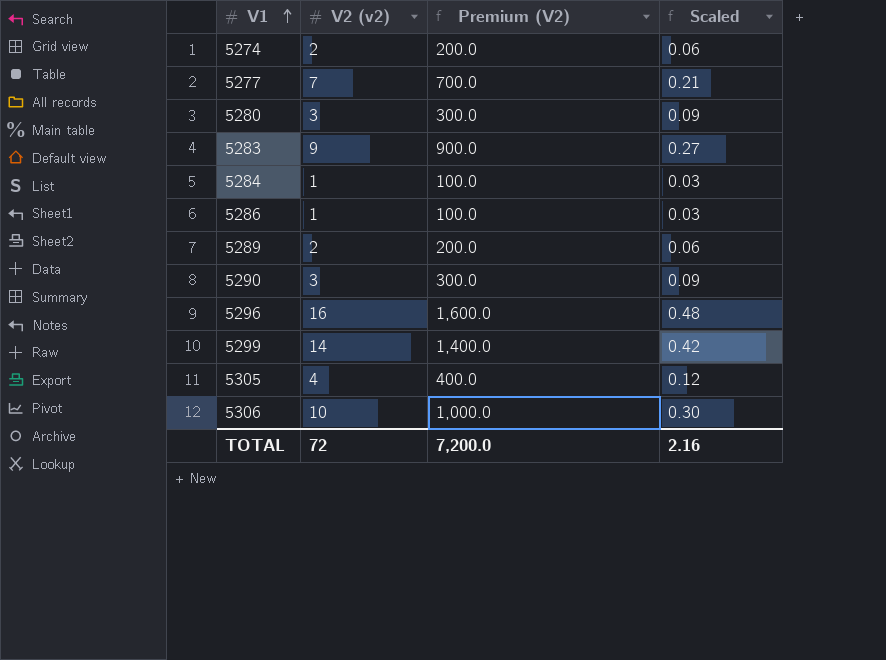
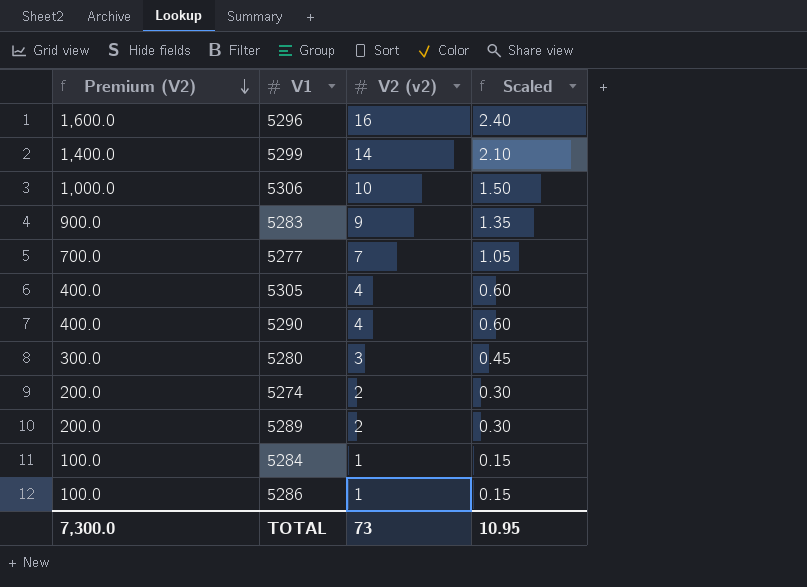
row order: V1 ascending -> Premium (V2) descending
column Premium (V2) | position: 3 -> 1
column Scaled | formula: [V2 (v2)] * 0.03 -> [V2 (v2)] * 0.15
5290 | Premium (V2): 300.0 -> 400.0
5290 | V2 (v2): 3 -> 4
TOTAL | Premium (V2): 7,200.0 -> 7,300.0
TOTAL | V2 (v2): 72 -> 73
TOTAL | Scaled: 2.16 -> 10.95

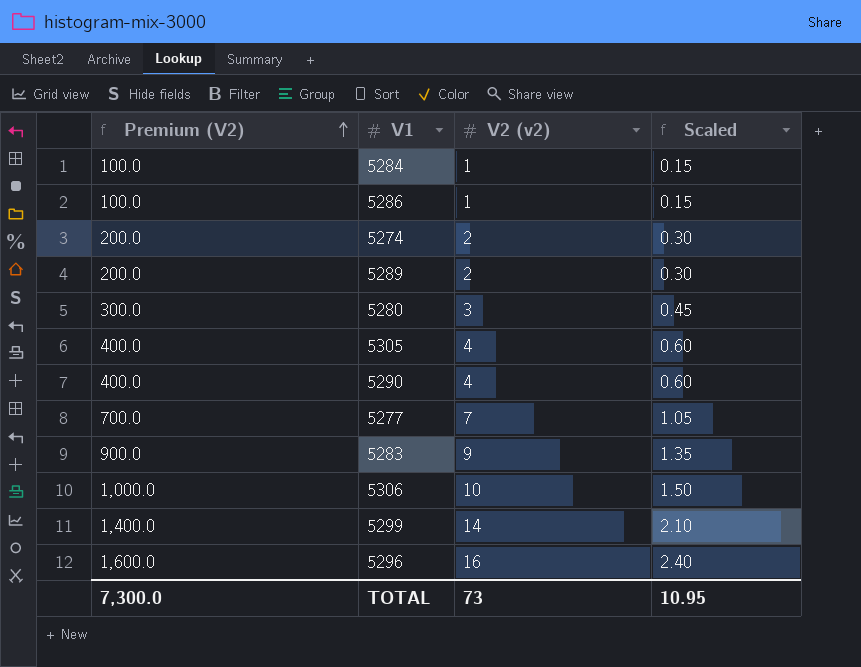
row order: Premium (V2) descending -> Premium (V2) ascending

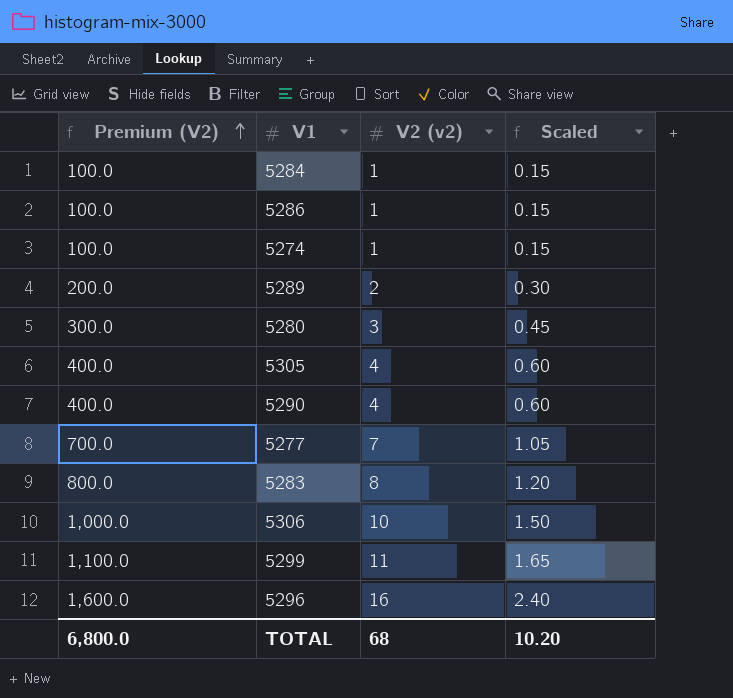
5274 | Premium (V2): 200.0 -> 100.0
5274 | V2 (v2): 2 -> 1
5274 | Scaled: 0.30 -> 0.15
5283 | Premium (V2): 900.0 -> 800.0
5283 | V2 (v2): 9 -> 8
5283 | Scaled: 1.35 -> 1.20
5299 | Premium (V2): 1,400.0 -> 1,100.0
5299 | V2 (v2): 14 -> 11
5299 | Scaled: 2.10 -> 1.65
TOTAL | Premium (V2): 7,300.0 -> 6,800.0
TOTAL | V2 (v2): 73 -> 68
TOTAL | Scaled: 10.95 -> 10.20

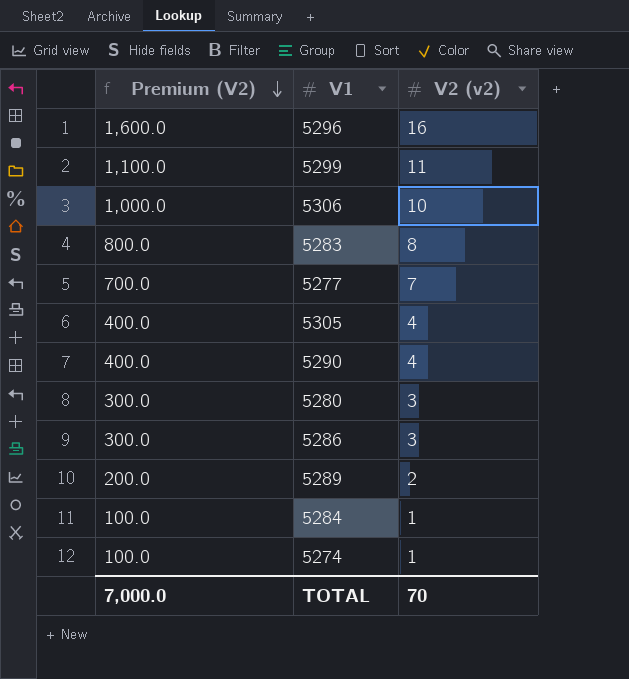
row order: Premium (V2) ascending -> Premium (V2) descending
column Scaled | formula: [V2 (v2)] * 0.15 -> none
5286 | Premium (V2): 100.0 -> 300.0
5286 | V2 (v2): 1 -> 3
TOTAL | Premium (V2): 6,800.0 -> 7,000.0
TOTAL | V2 (v2): 68 -> 70

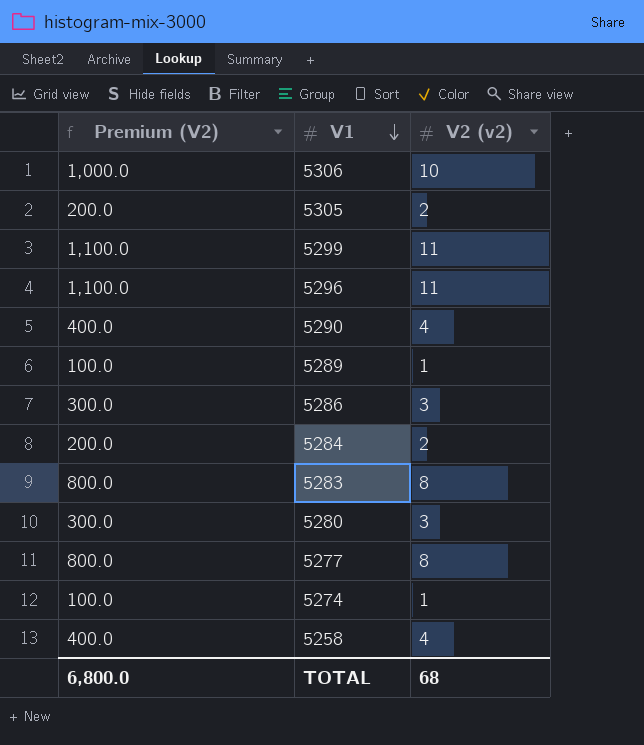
row order: Premium (V2) descending -> V1 descending
5305 | Premium (V2): 400.0 -> 200.0
5305 | V2 (v2): 4 -> 2
5296 | Premium (V2): 1,600.0 -> 1,100.0
5296 | V2 (v2): 16 -> 11
5289 | Premium (V2): 200.0 -> 100.0
5289 | V2 (v2): 2 -> 1
5284 | Premium (V2): 100.0 -> 200.0
5284 | V2 (v2): 1 -> 2
5277 | Premium (V2): 700.0 -> 800.0
5277 | V2 (v2): 7 -> 8
row 5258: none -> 400.0 | 4
TOTAL | Premium (V2): 7,000.0 -> 6,800.0
TOTAL | V2 (v2): 70 -> 68

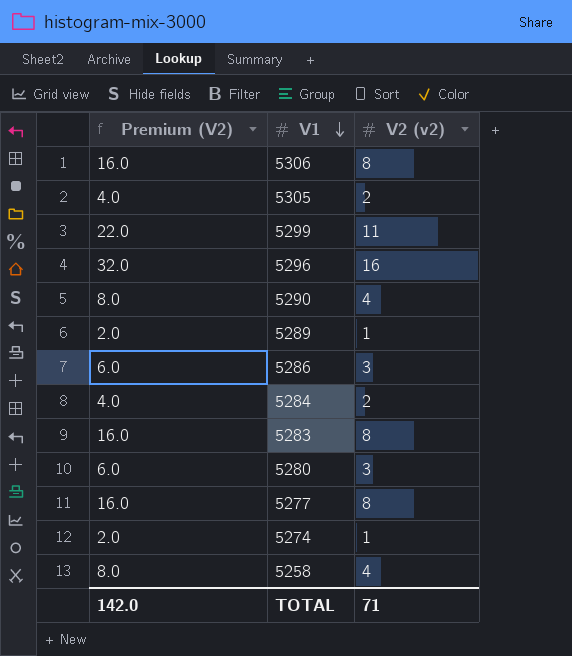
column Premium (V2) | formula: [V2 (v2)] * 100 -> [V2 (v2)] * 2
5306 | V2 (v2): 10 -> 8
5296 | V2 (v2): 11 -> 16
TOTAL | Premium (V2): 6,800.0 -> 142.0
TOTAL | V2 (v2): 68 -> 71

